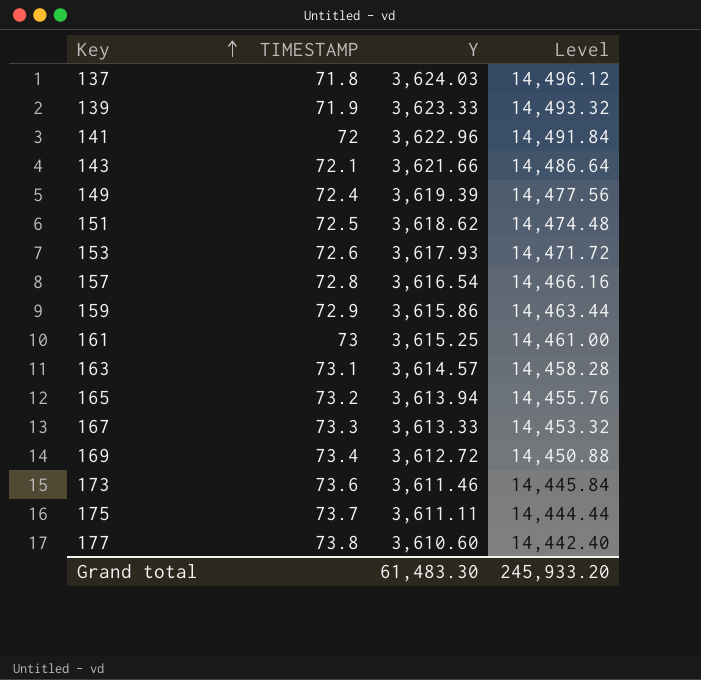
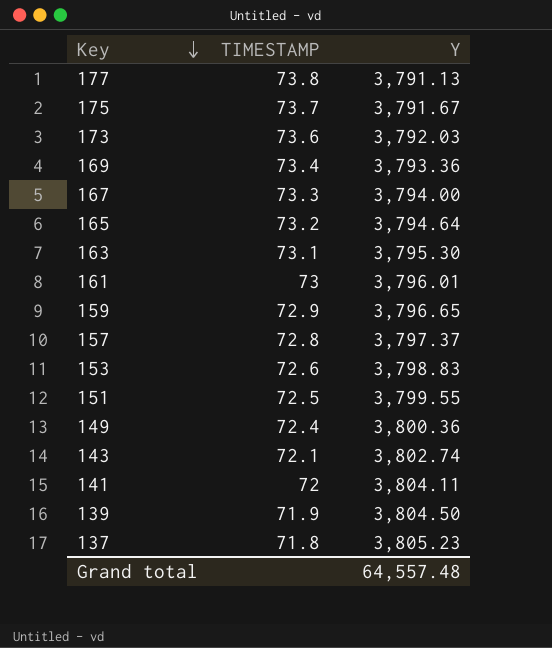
row order: Key ascending -> Key descending
column Level | formula: [Y] * 4 -> none
177 | Y: 3,610.60 -> 3,791.13
175 | Y: 3,611.11 -> 3,791.67
173 | Y: 3,611.46 -> 3,792.03
169 | Y: 3,612.72 -> 3,793.36
167 | Y: 3,613.33 -> 3,794.00
165 | Y: 3,613.94 -> 3,794.64
163 | Y: 3,614.57 -> 3,795.30
161 | Y: 3,615.25 -> 3,796.01
159 | Y: 3,615.86 -> 3,796.65
157 | Y: 3,616.54 -> 3,797.37
153 | Y: 3,617.93 -> 3,798.83
151 | Y: 3,618.62 -> 3,799.55
149 | Y: 3,619.39 -> 3,800.36
143 | Y: 3,621.66 -> 3,802.74
141 | Y: 3,622.96 -> 3,804.11
139 | Y: 3,623.33 -> 3,804.50
137 | Y: 3,624.03 -> 3,805.23
Grand total | Y: 61,483.30 -> 64,557.48

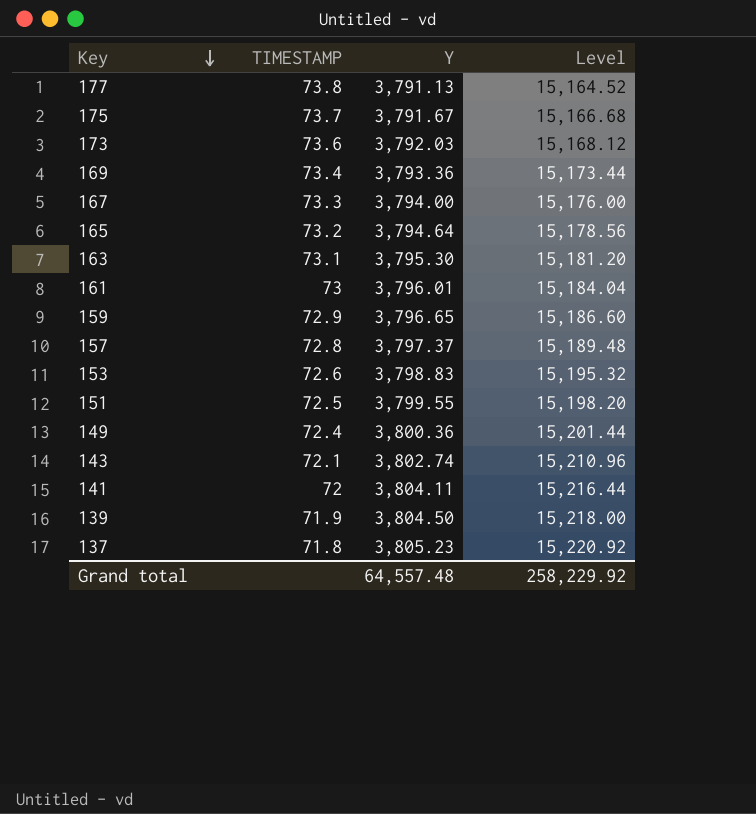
column Level | formula: none -> [Y] * 4

